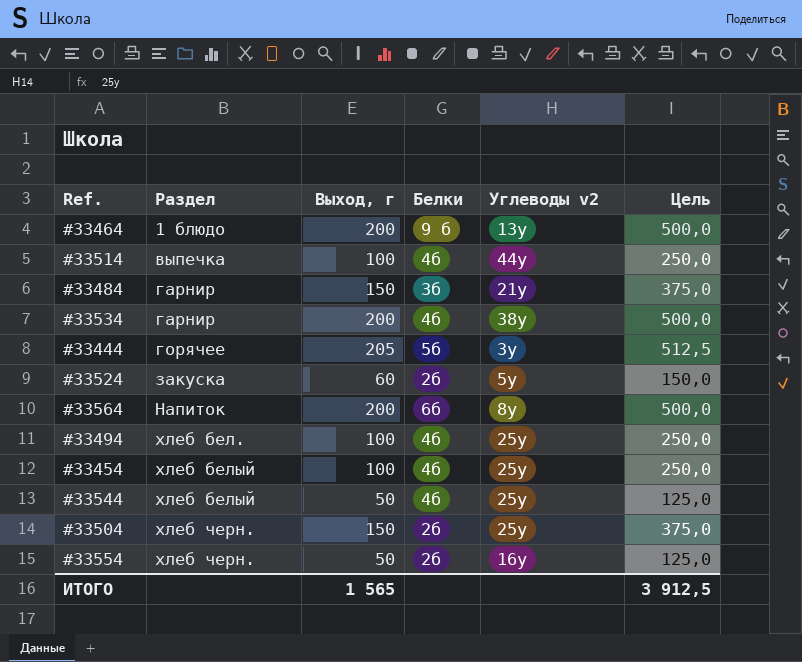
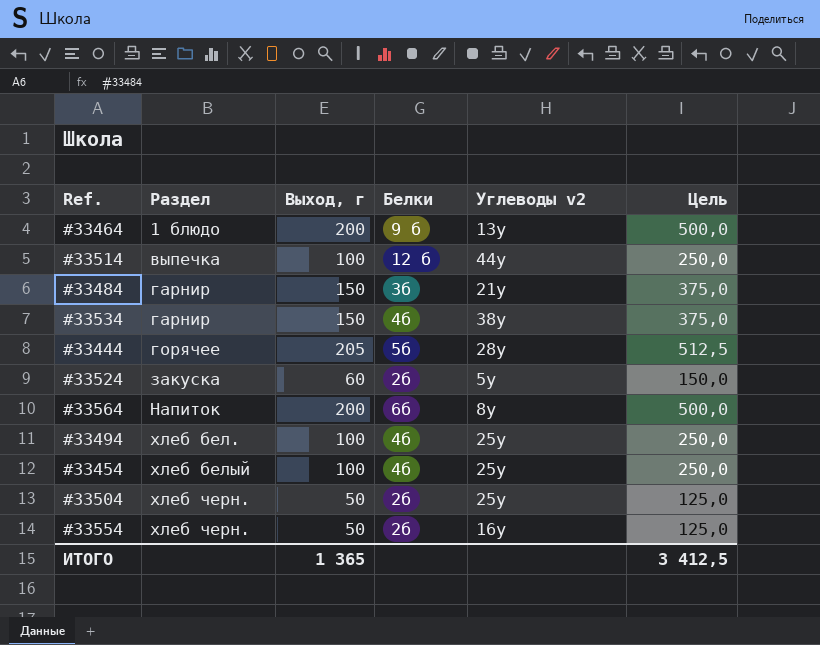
row #33544: хлеб белый | 50 | 4б | 25у | 125,0 -> none
#33514 | Белки: 4б -> 12 б
#33534 | Выход, г: 200 -> 150
#33534 | Цель: 500,0 -> 375,0
#33444 | Углеводы v2: 3у -> 28у
#33504 | Выход, г: 150 -> 50
#33504 | Цель: 375,0 -> 125,0
ИТОГО | Выход, г: 1 565 -> 1 365
ИТОГО | Цель: 3 912,5 -> 3 412,5

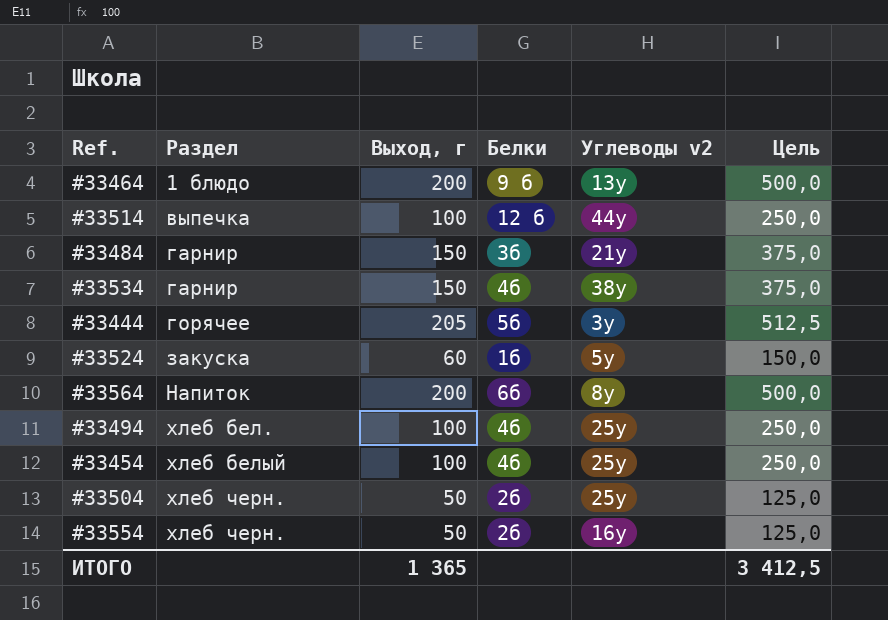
#33444 | Углеводы v2: 28у -> 3у
#33524 | Белки: 2б -> 1б

